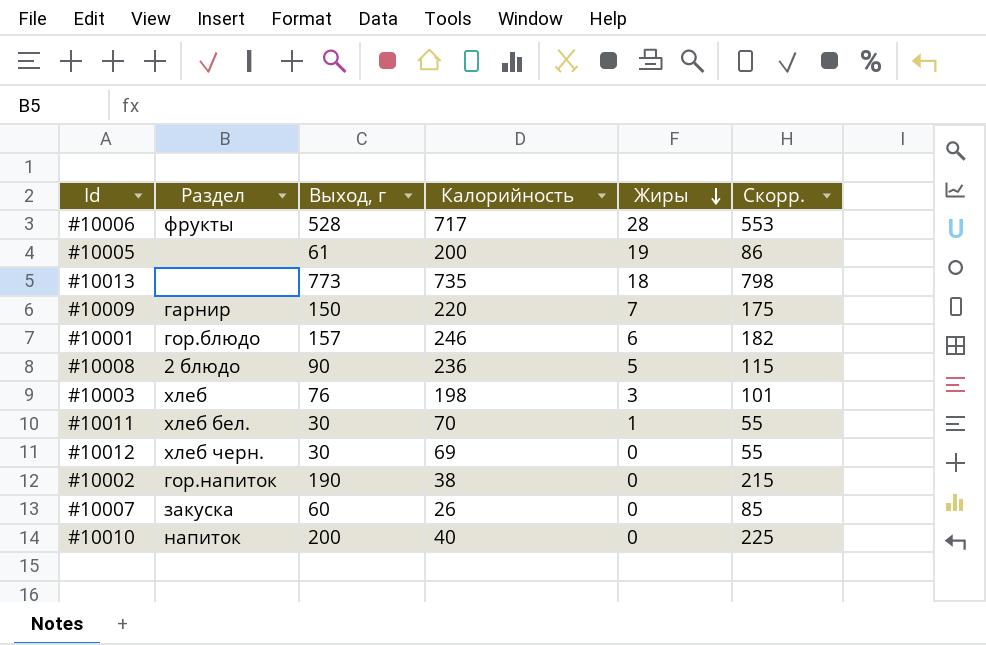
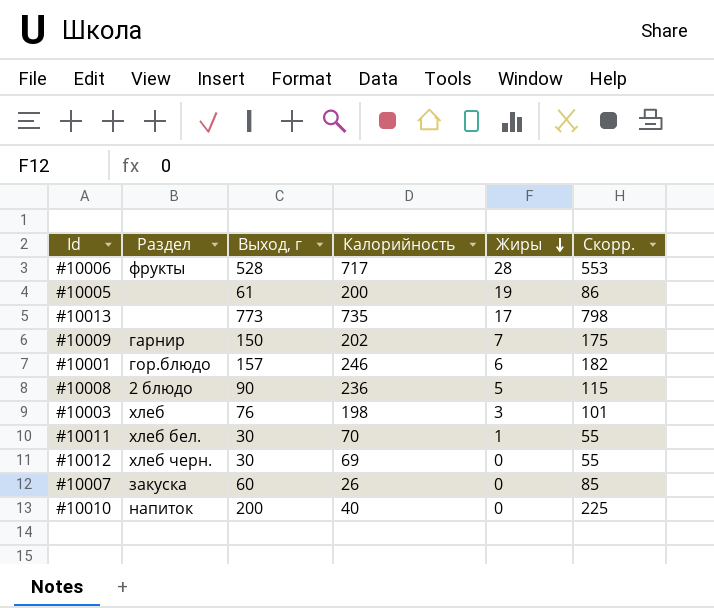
row #10002: гор.напиток | 190 | 38 | 0 | 215 -> none
#10013 | Жиры: 18 -> 17
#10009 | Калорийность: 220 -> 202

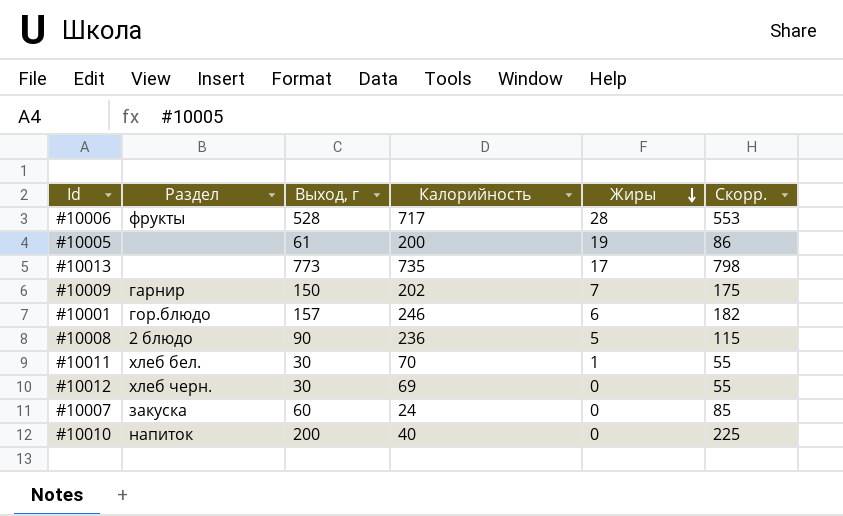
row #10003: хлеб | 76 | 198 | 3 | 101 -> none
#10007 | Калорийность: 26 -> 24

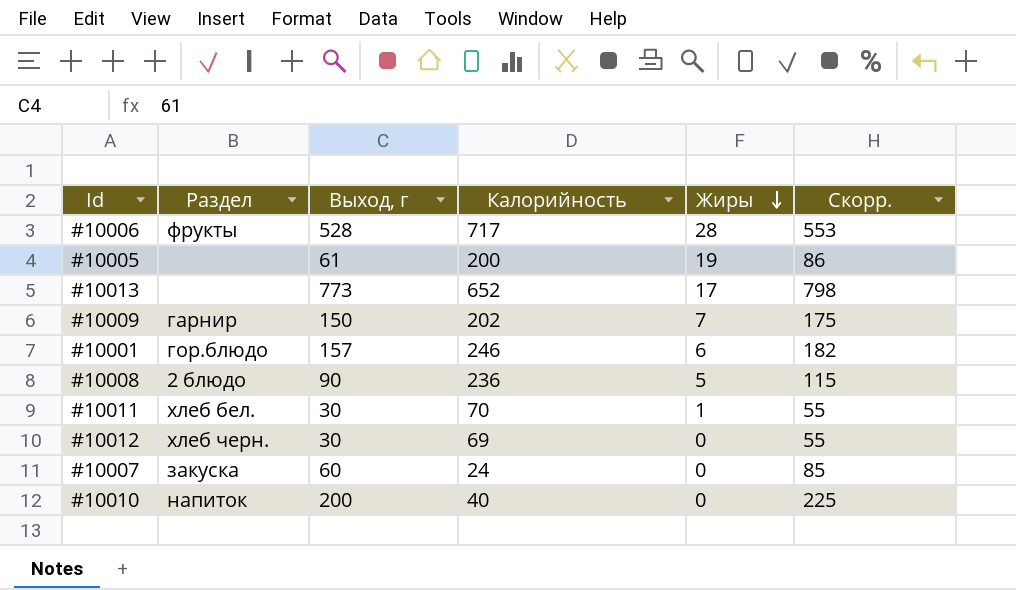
#10013 | Калорийность: 735 -> 652

